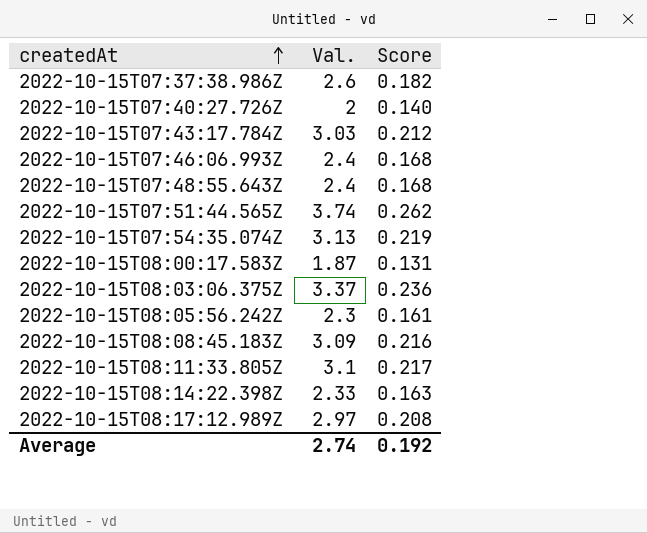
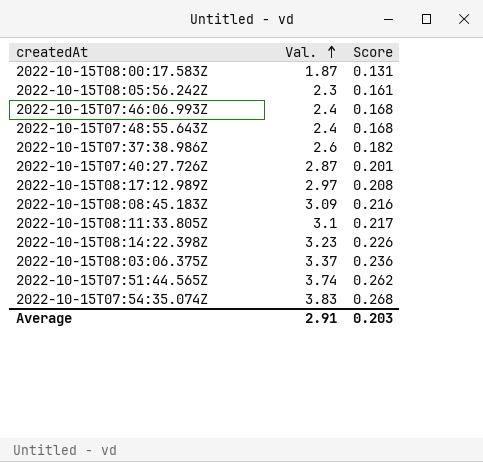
row order: createdAt ascending -> Val. ascending
row 2022-10-15T07:43:17.784Z: 3.03 | 0.212 -> none
2022-10-15T07:40:27.726Z | Val.: 2 -> 2.87
2022-10-15T07:40:27.726Z | Score: 0.140 -> 0.201
2022-10-15T08:14:22.398Z | Val.: 2.33 -> 3.23
2022-10-15T08:14:22.398Z | Score: 0.163 -> 0.226
2022-10-15T07:54:35.074Z | Val.: 3.13 -> 3.83
2022-10-15T07:54:35.074Z | Score: 0.219 -> 0.268
Average | Val.: 2.74 -> 2.91
Average | Score: 0.192 -> 0.203

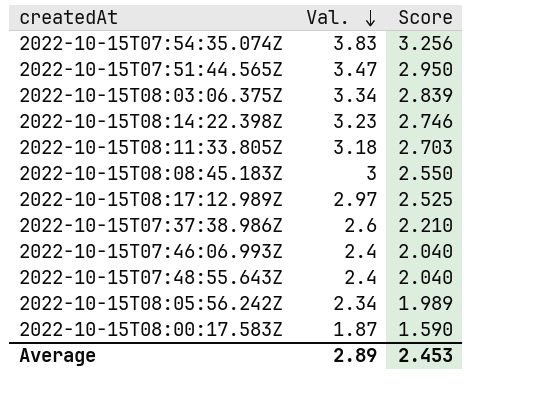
row order: Val. ascending -> Val. descending
column Score | formula: [Val.] * 0.07 -> [Val.] * 0.85
row 2022-10-15T07:40:27.726Z: 2.87 | 0.201 -> none
2022-10-15T07:51:44.565Z | Val.: 3.74 -> 3.47
2022-10-15T08:03:06.375Z | Val.: 3.37 -> 3.34
2022-10-15T08:11:33.805Z | Val.: 3.1 -> 3.18
2022-10-15T08:08:45.183Z | Val.: 3.09 -> 3
2022-10-15T08:05:56.242Z | Val.: 2.3 -> 2.34
Average | Val.: 2.91 -> 2.89
Average | Score: 0.203 -> 2.453

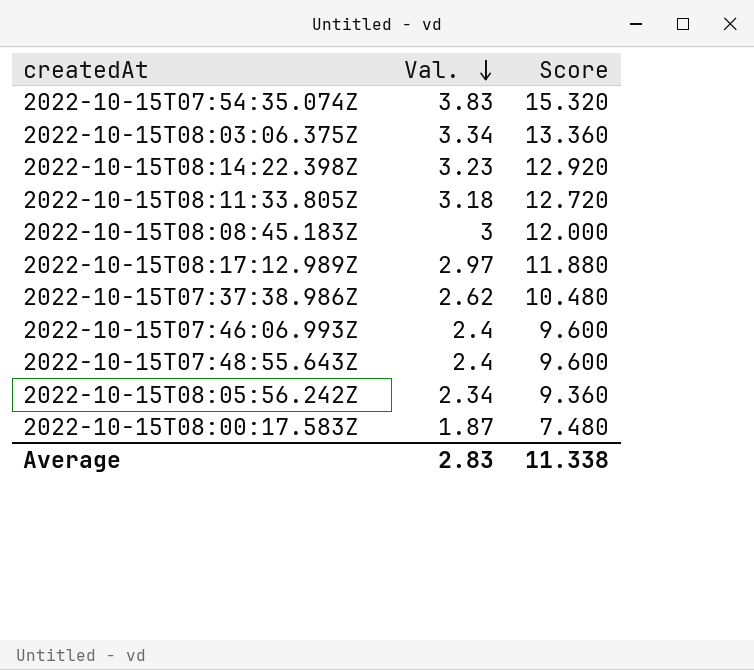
column Score | formula: [Val.] * 0.85 -> [Val.] * 4
row 2022-10-15T07:51:44.565Z: 3.47 | 2.950 -> none
2022-10-15T07:37:38.986Z | Val.: 2.6 -> 2.62
Average | Val.: 2.89 -> 2.83
Average | Score: 2.453 -> 11.338

